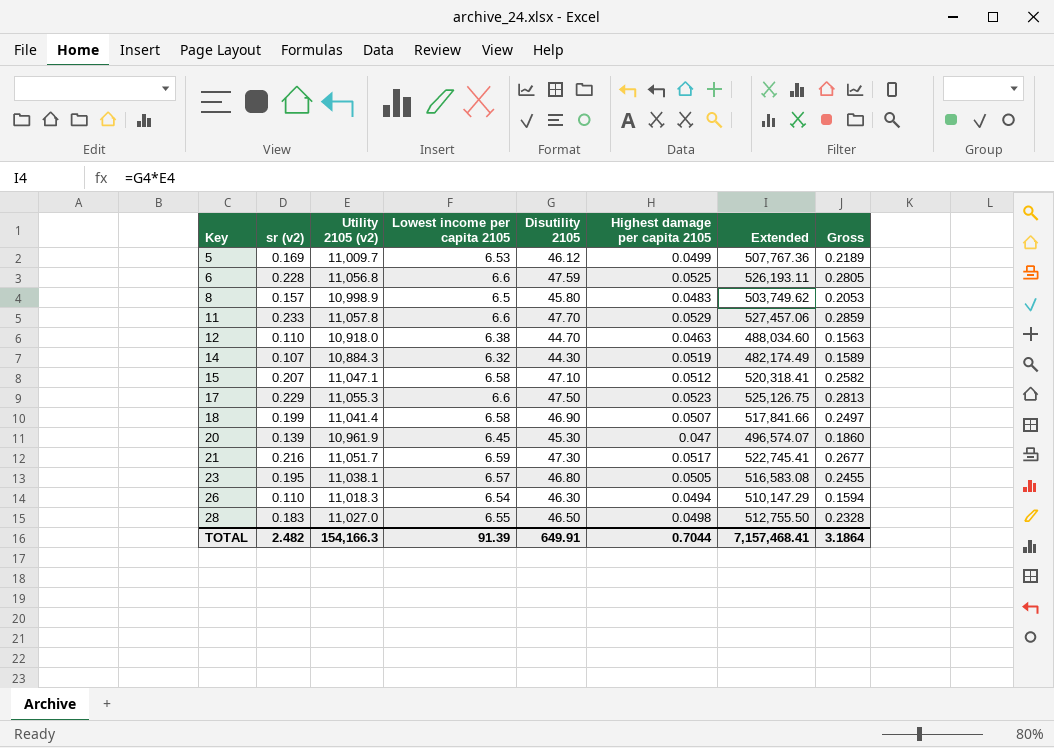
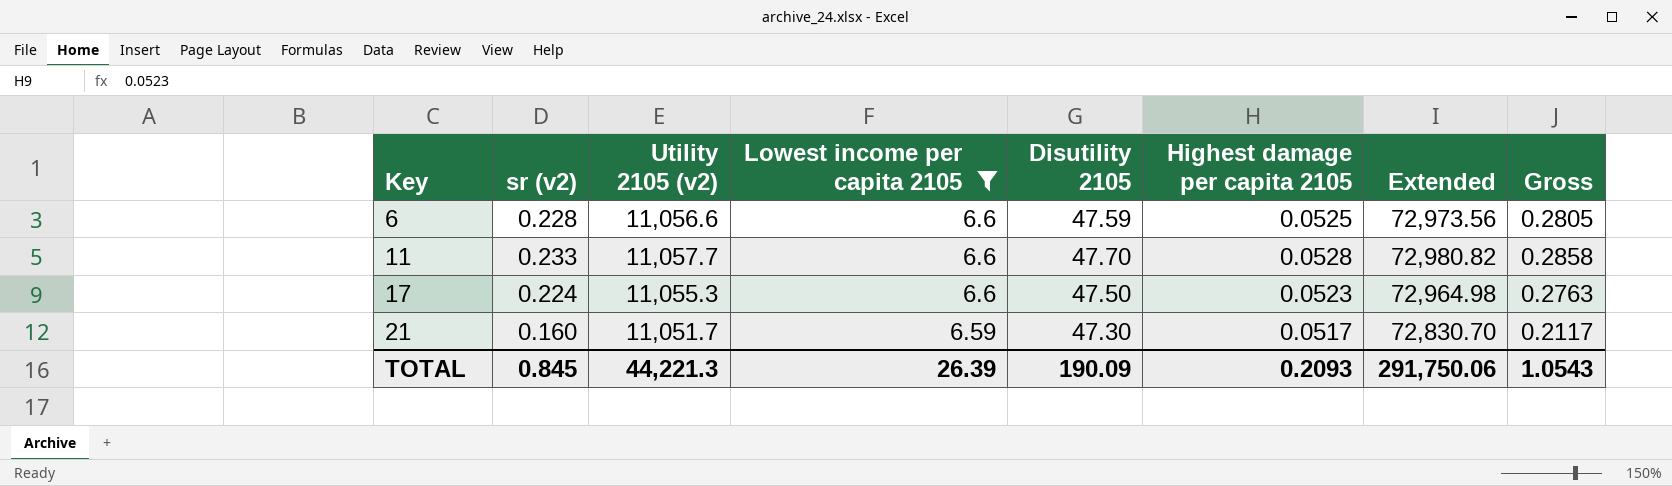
filter: none -> Lowest income per capita 2105 >= 6.59
column Extended | formula: [Utility 2105 (v2)] * [Disutility 2105] -> [Utility 2105 (v2)] * [Lowest income per capita 2105]
6 | Utility 2105 (v2): 11,056.8 -> 11,056.6
11 | Utility 2105 (v2): 11,057.8 -> 11,057.7
11 | Highest damage per capita 2105: 0.0529 -> 0.0528
11 | Gross: 0.2859 -> 0.2858
17 | sr (v2): 0.229 -> 0.224
17 | Gross: 0.2813 -> 0.2763
21 | sr (v2): 0.216 -> 0.160
21 | Gross: 0.2677 -> 0.2117
TOTAL | sr (v2): 2.482 -> 0.845
TOTAL | Utility 2105 (v2): 154,166.3 -> 44,221.3
TOTAL | Lowest income per capita 2105: 91.39 -> 26.39
TOTAL | Disutility 2105: 649.91 -> 190.09
TOTAL | Highest damage per capita 2105: 0.7044 -> 0.2093
TOTAL | Extended: 7,157,468.41 -> 291,750.06
TOTAL | Gross: 3.1864 -> 1.0543

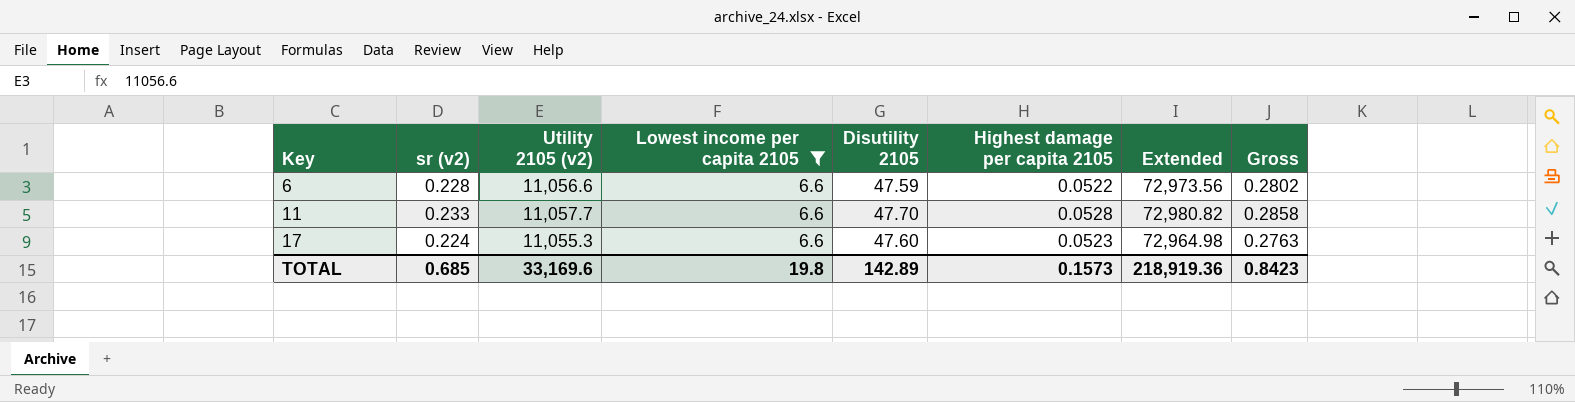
row 21: 0.160 | 11,051.7 | 6.59 | 47.30 | 0.0517 | 72,830.70 | 0.2117 -> none
6 | Highest damage per capita 2105: 0.0525 -> 0.0522
6 | Gross: 0.2805 -> 0.2802
17 | Disutility 2105: 47.50 -> 47.60
TOTAL | sr (v2): 0.845 -> 0.685
TOTAL | Utility 2105 (v2): 44,221.3 -> 33,169.6
TOTAL | Lowest income per capita 2105: 26.39 -> 19.8
TOTAL | Disutility 2105: 190.09 -> 142.89
TOTAL | Highest damage per capita 2105: 0.2093 -> 0.1573
TOTAL | Extended: 291,750.06 -> 218,919.36
TOTAL | Gross: 1.0543 -> 0.8423

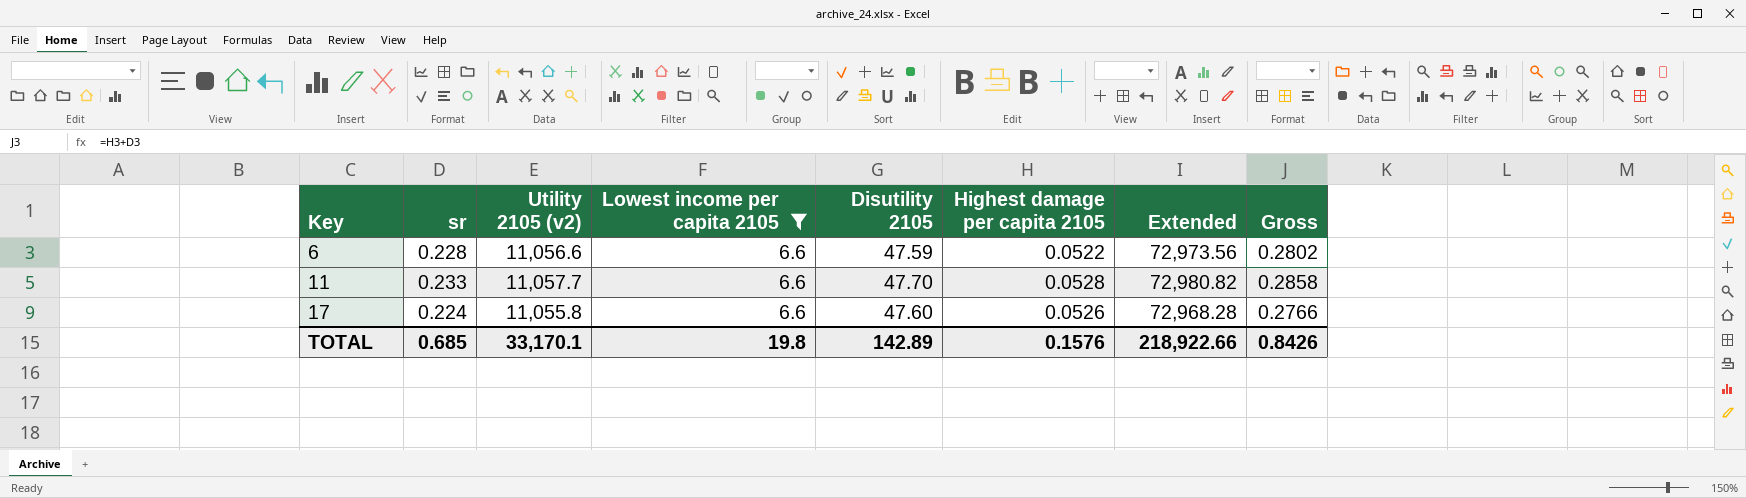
column name: sr (v2) -> sr
17 | Utility 2105 (v2): 11,055.3 -> 11,055.8
17 | Highest damage per capita 2105: 0.0523 -> 0.0526
17 | Extended: 72,964.98 -> 72,968.28
17 | Gross: 0.2763 -> 0.2766
TOTAL | Utility 2105 (v2): 33,169.6 -> 33,170.1
TOTAL | Highest damage per capita 2105: 0.1573 -> 0.1576
TOTAL | Extended: 218,919.36 -> 218,922.66
TOTAL | Gross: 0.8423 -> 0.8426

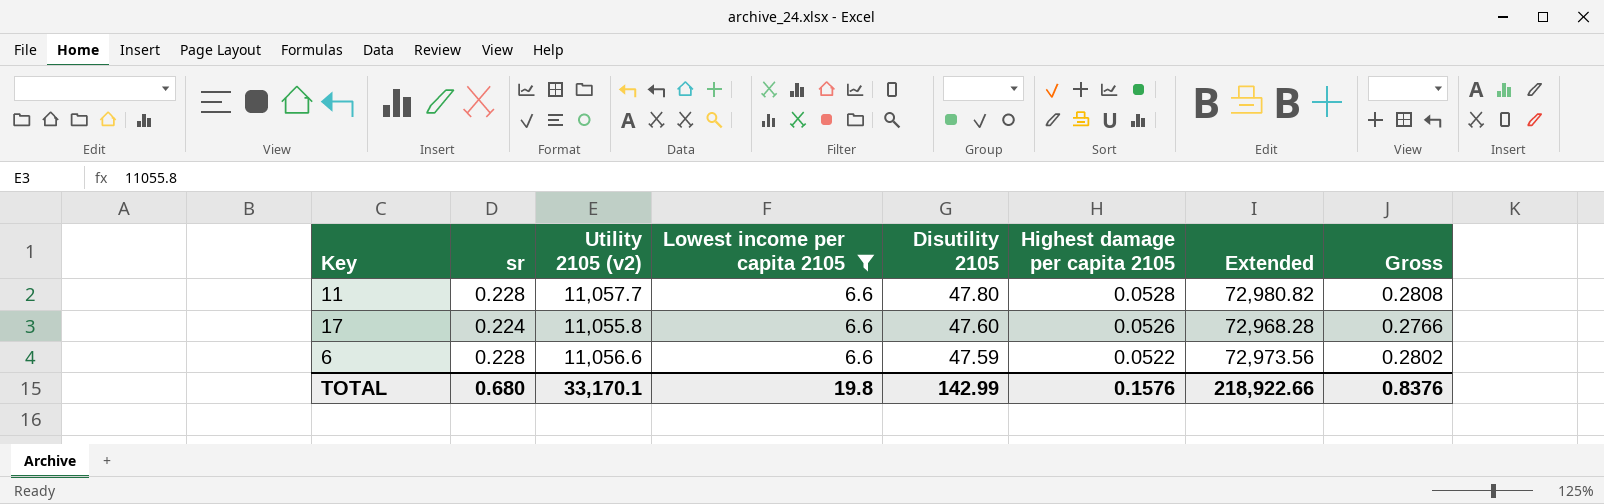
row order: Key ascending -> Disutility 2105 descending
11 | sr: 0.233 -> 0.228
11 | Disutility 2105: 47.70 -> 47.80
11 | Gross: 0.2858 -> 0.2808
TOTAL | sr: 0.685 -> 0.680
TOTAL | Disutility 2105: 142.89 -> 142.99
TOTAL | Gross: 0.8426 -> 0.8376

